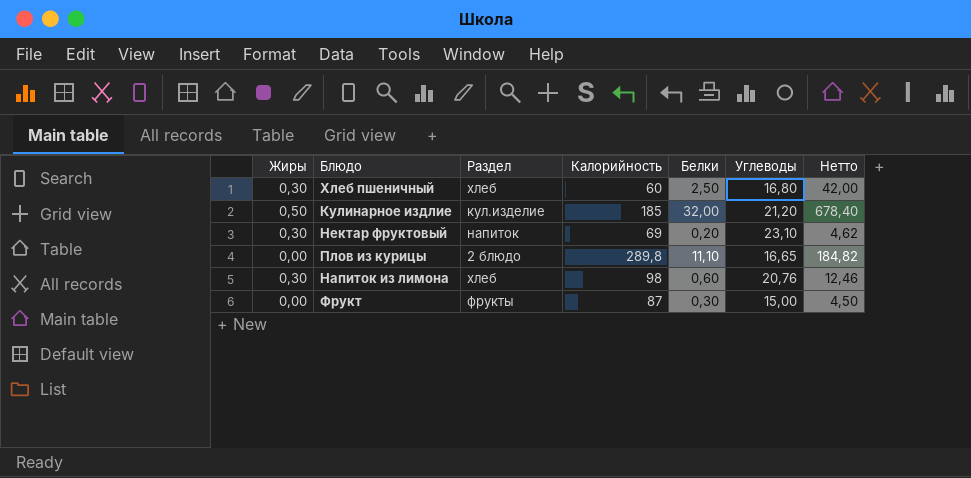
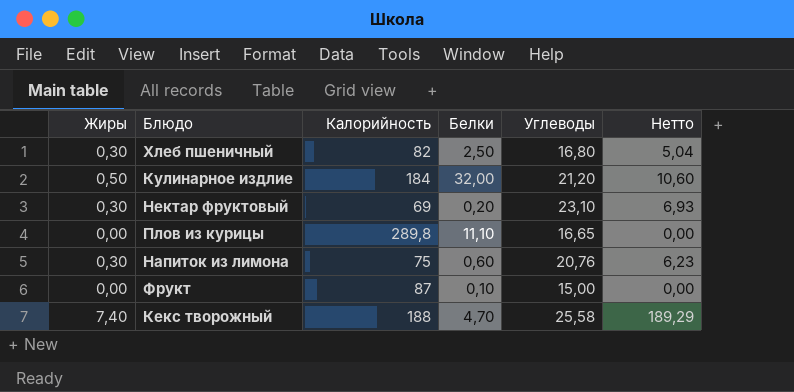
column Раздел | position: 3 -> none
column Нетто | formula: [Белки] * [Углеводы] -> [Жиры] * [Углеводы]
Хлеб пшеничный | Калорийность: 60 -> 82
Кулинарное издлие | Калорийность: 185 -> 184
Напиток из лимона | Калорийность: 98 -> 75
Фрукт | Белки: 0,30 -> 0,10
row Кекс творожный: none -> 7,40 | 188 | 4,70 | 25,58 | 189,29

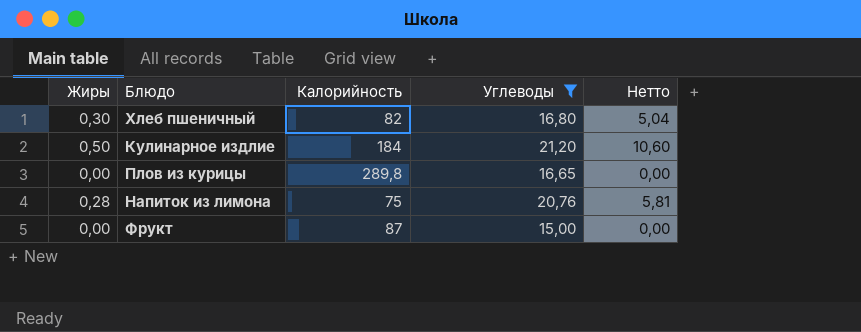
filter: none -> Углеводы <= 21,20
column Белки | position: 4 -> none
Напиток из лимона | Жиры: 0,30 -> 0,28
Напиток из лимона | Нетто: 6,23 -> 5,81

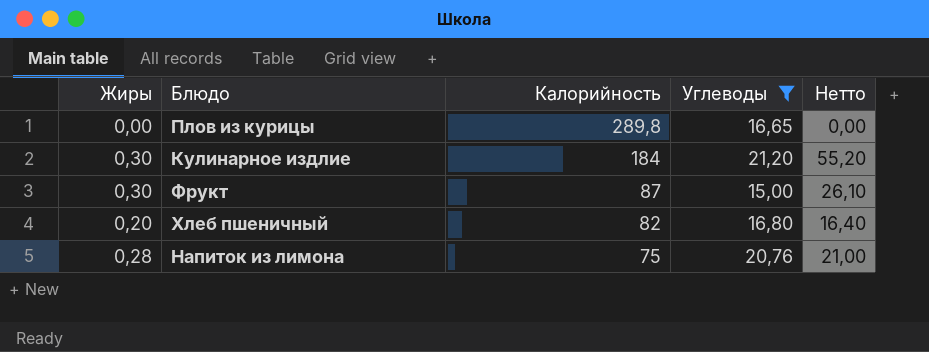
row order: none -> Калорийность descending
column Нетто | formula: [Жиры] * [Углеводы] -> [Жиры] * [Калорийность]
Кулинарное издлие | Жиры: 0,50 -> 0,30
Фрукт | Жиры: 0,00 -> 0,30
Хлеб пшеничный | Жиры: 0,30 -> 0,20

